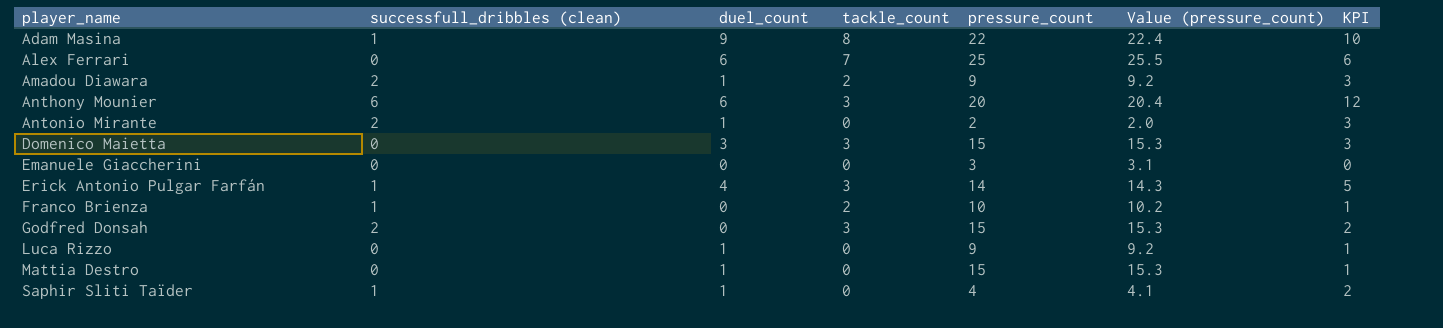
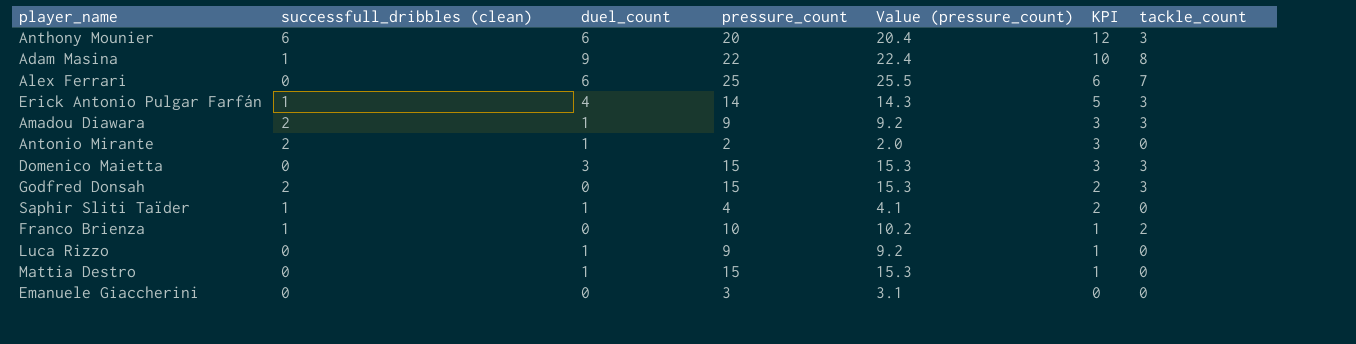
row order: player_name ascending -> KPI descending
column tackle_count | position: 4 -> 7
Amadou Diawara | tackle_count: 2 -> 3

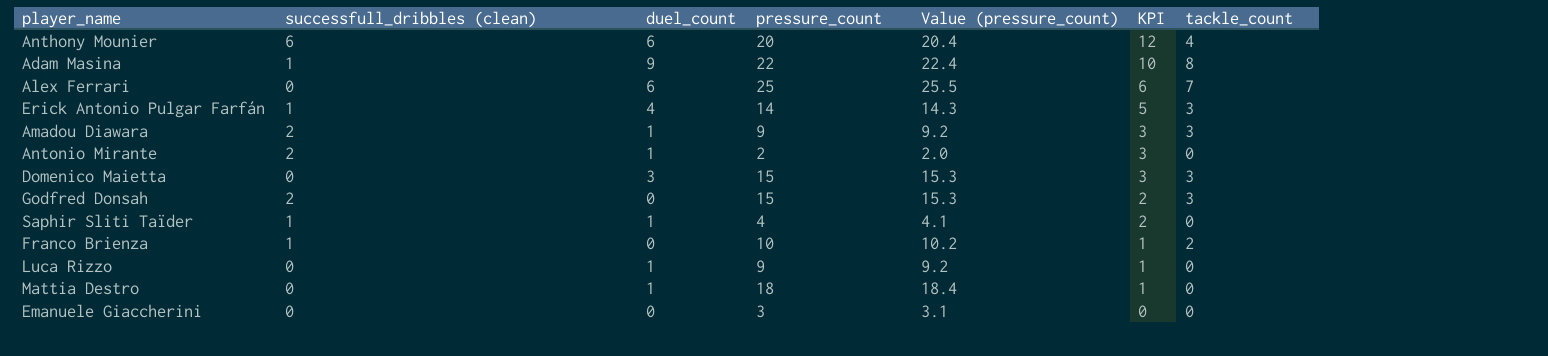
Anthony Mounier | tackle_count: 3 -> 4
Mattia Destro | pressure_count: 15 -> 18
Mattia Destro | Value (pressure_count): 15.3 -> 18.4

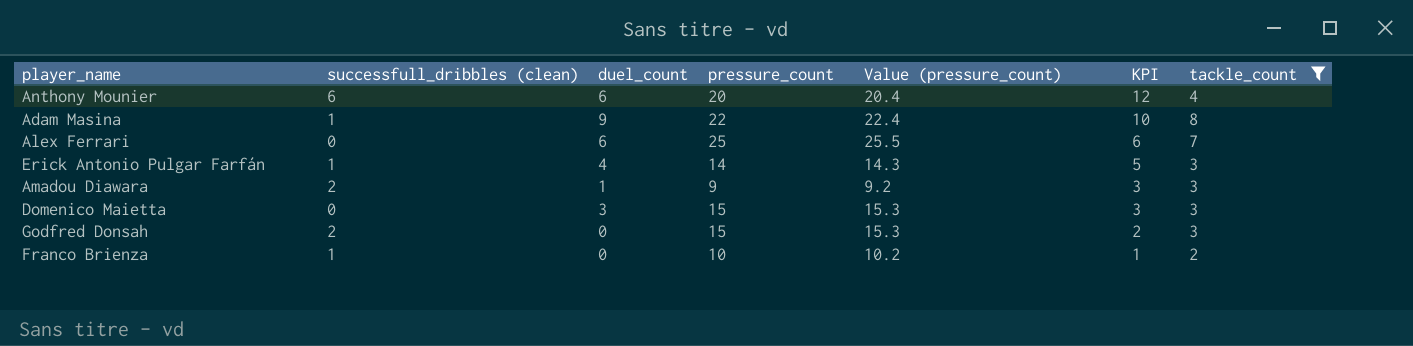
filter: none -> tackle_count != 0

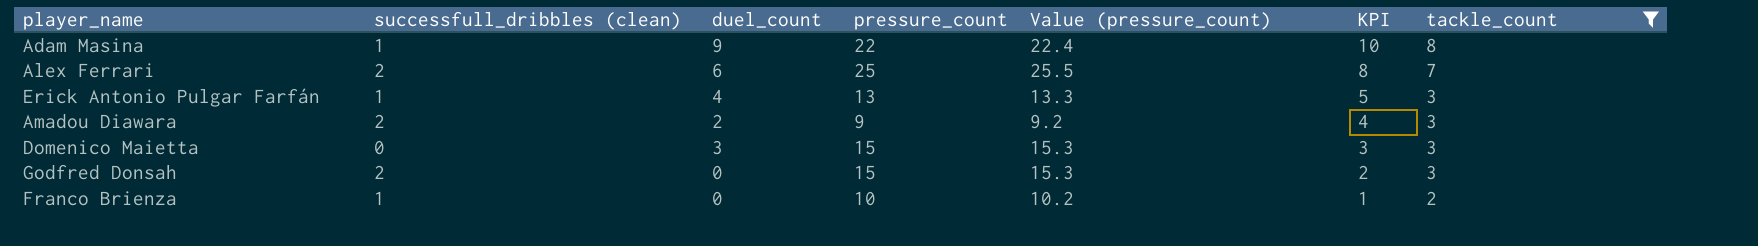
row Anthony Mounier: 6 | 6 | 20 | 20.4 | 12 | 4 -> none
Alex Ferrari | successfull_dribbles (clean): 0 -> 2
Alex Ferrari | KPI: 6 -> 8
Erick Antonio Pulgar Farfán | pressure_count: 14 -> 13
Erick Antonio Pulgar Farfán | Value (pressure_count): 14.3 -> 13.3
Amadou Diawara | duel_count: 1 -> 2
Amadou Diawara | KPI: 3 -> 4

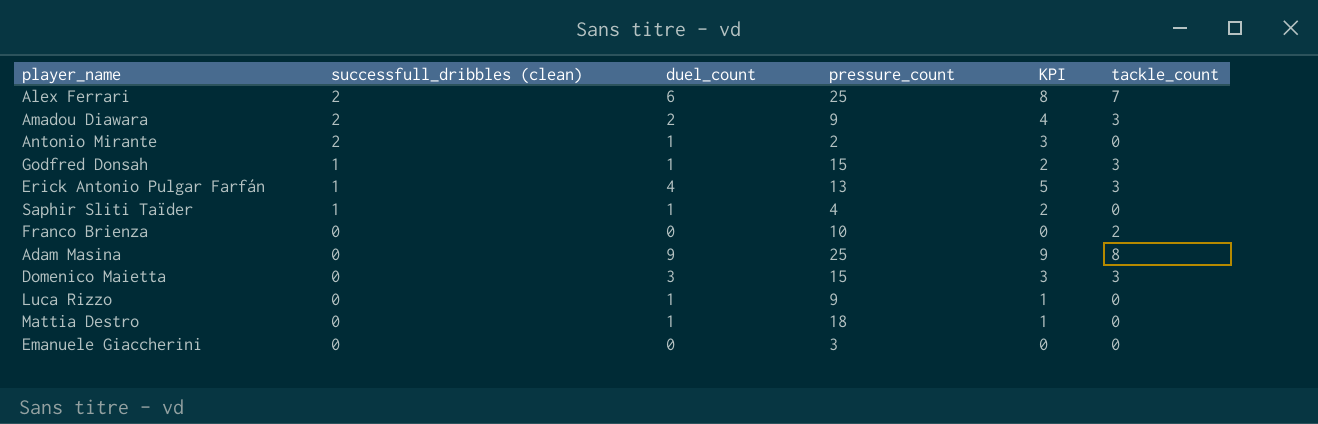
filter: tackle_count != 0 -> none
row order: KPI descending -> successfull_dribbles (clean) descending
column Value (pressure_count) | formula: [pressure_count] * 1.02 -> none
Godfred Donsah | successfull_dribbles (clean): 2 -> 1
Godfred Donsah | duel_count: 0 -> 1
Franco Brienza | successfull_dribbles (clean): 1 -> 0
Franco Brienza | KPI: 1 -> 0
Adam Masina | successfull_dribbles (clean): 1 -> 0
Adam Masina | pressure_count: 22 -> 25
Adam Masina | KPI: 10 -> 9

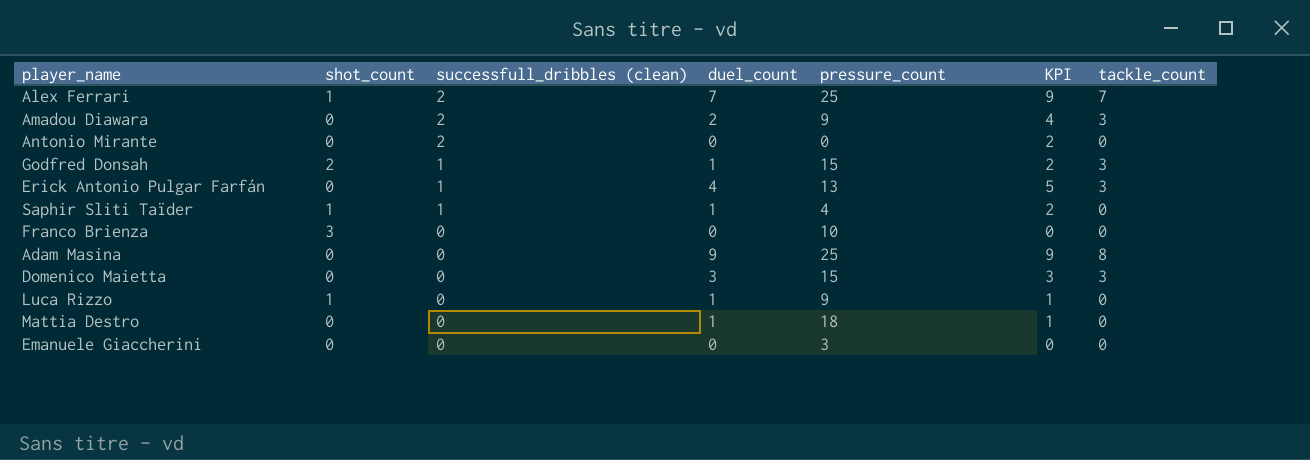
column shot_count | position: none -> 2
Alex Ferrari | duel_count: 6 -> 7
Alex Ferrari | KPI: 8 -> 9
Antonio Mirante | duel_count: 1 -> 0
Antonio Mirante | pressure_count: 2 -> 0
Antonio Mirante | KPI: 3 -> 2
Franco Brienza | tackle_count: 2 -> 0

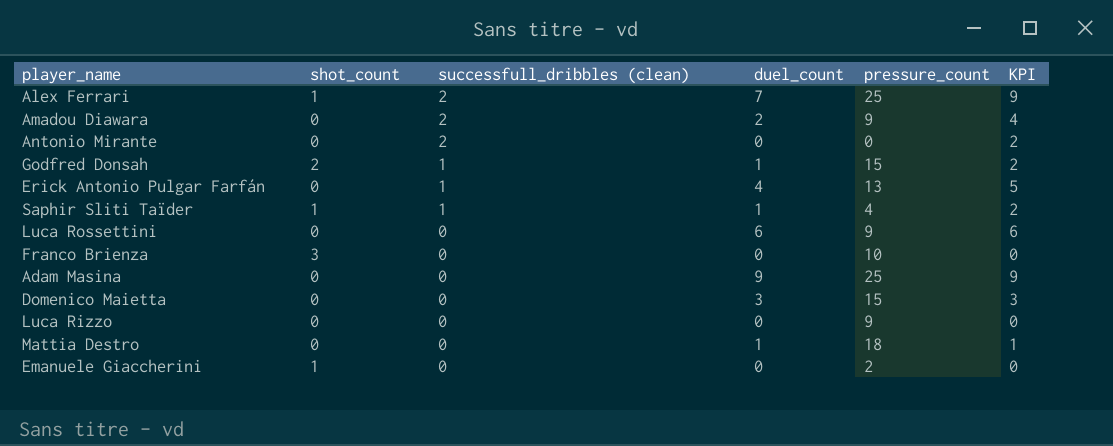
column tackle_count | position: 7 -> none
row Luca Rossettini: none -> 0 | 0 | 6 | 9 | 6
Luca Rizzo | shot_count: 1 -> 0
Luca Rizzo | duel_count: 1 -> 0
Luca Rizzo | KPI: 1 -> 0
Emanuele Giaccherini | shot_count: 0 -> 1
Emanuele Giaccherini | pressure_count: 3 -> 2

